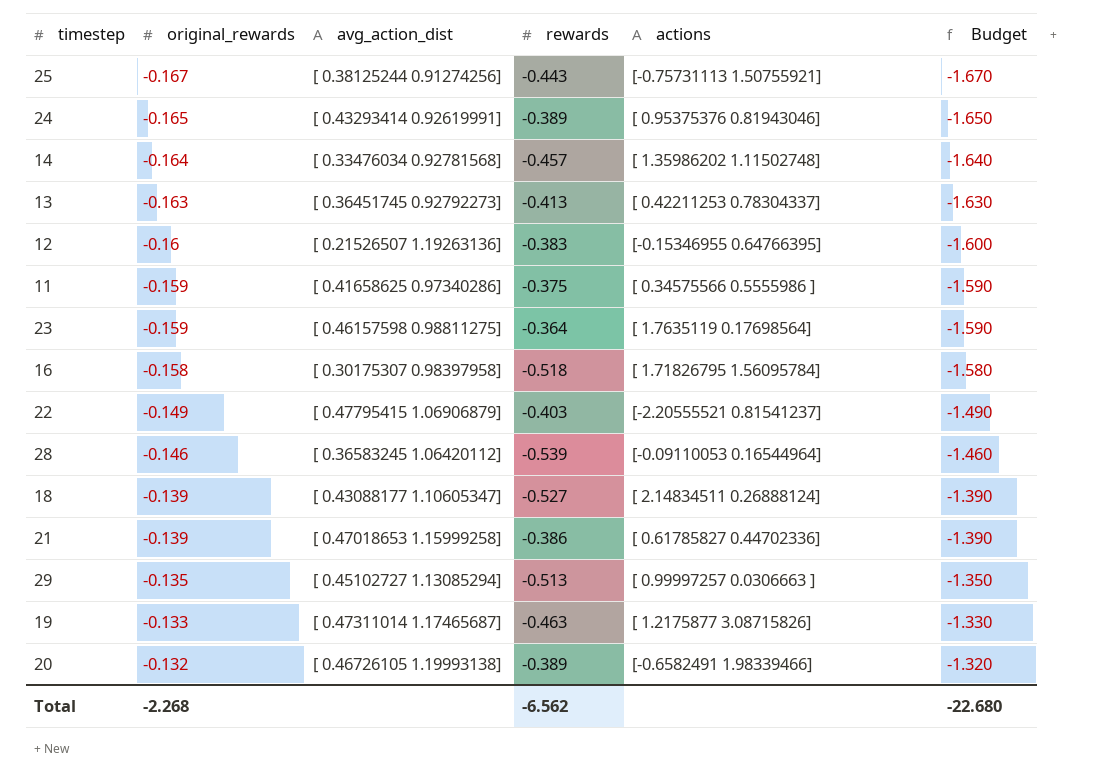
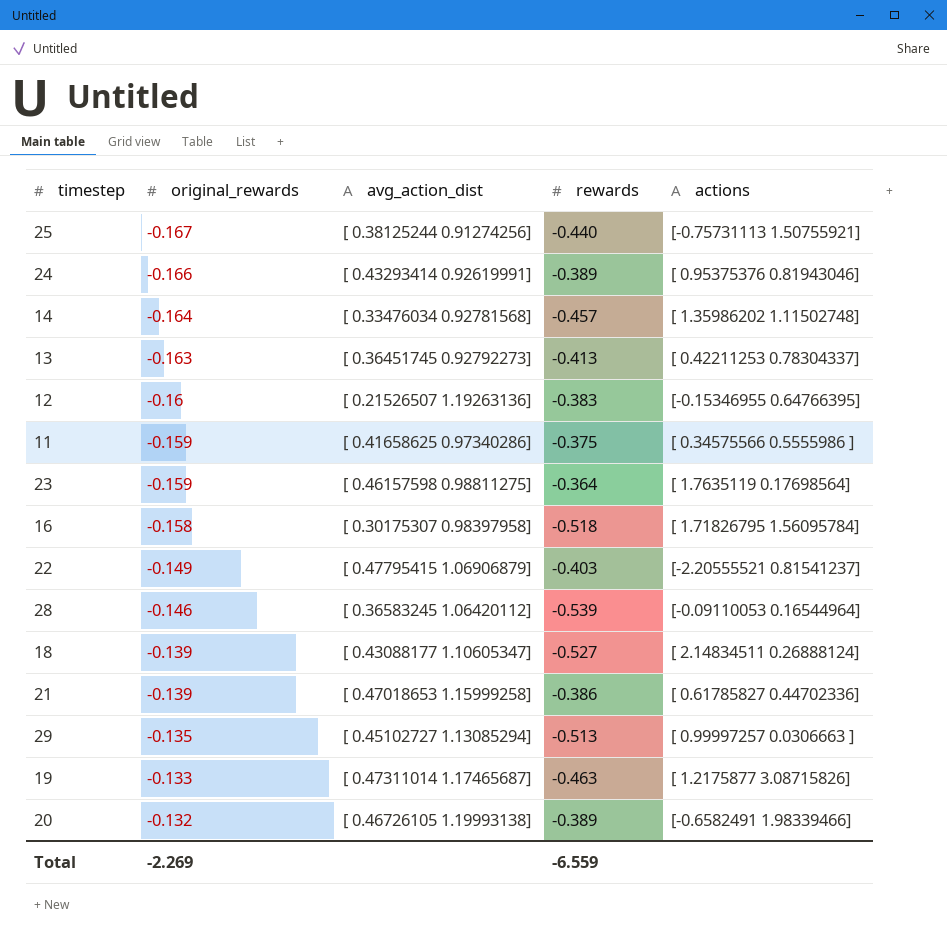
column Budget | formula: [original_rewards] * 10 -> none
25 | rewards: -0.443 -> -0.440
24 | original_rewards: -0.165 -> -0.166
Total | original_rewards: -2.268 -> -2.269
Total | rewards: -6.562 -> -6.559

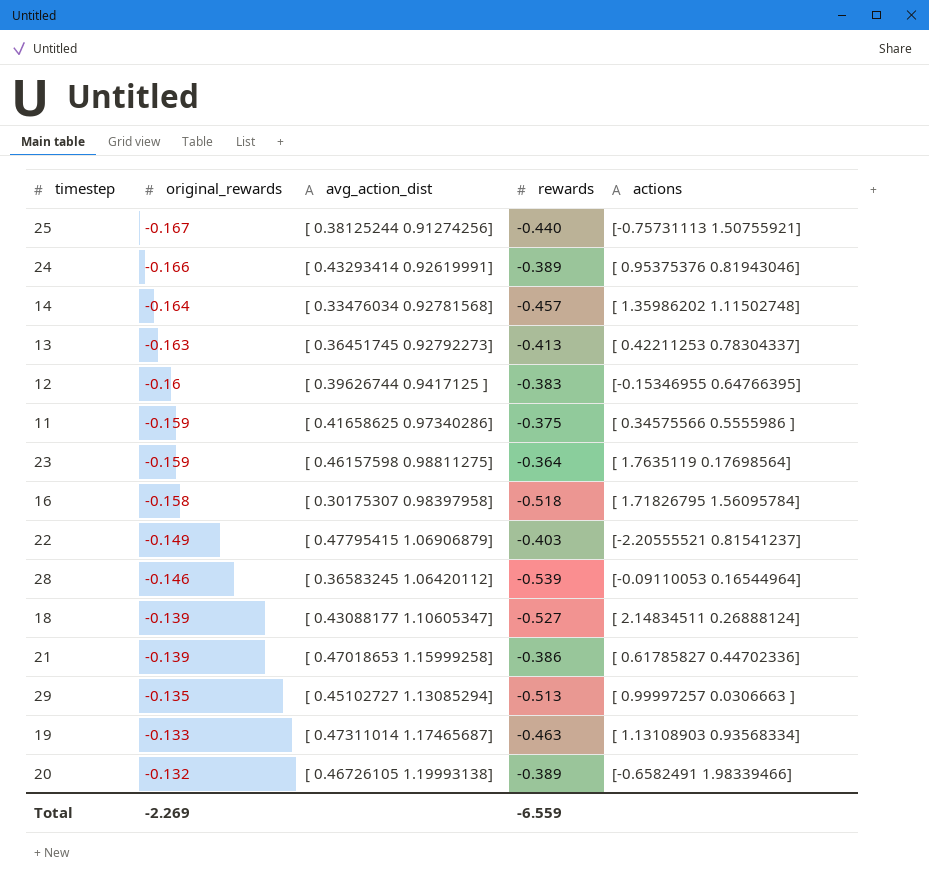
12 | avg_action_dist: [ 0.21526507 1.19263136] -> [ 0.39626744 0.9417125 ]
19 | actions: [ 1.2175877 3.08715826] -> [ 1.13108903 0.93568334]

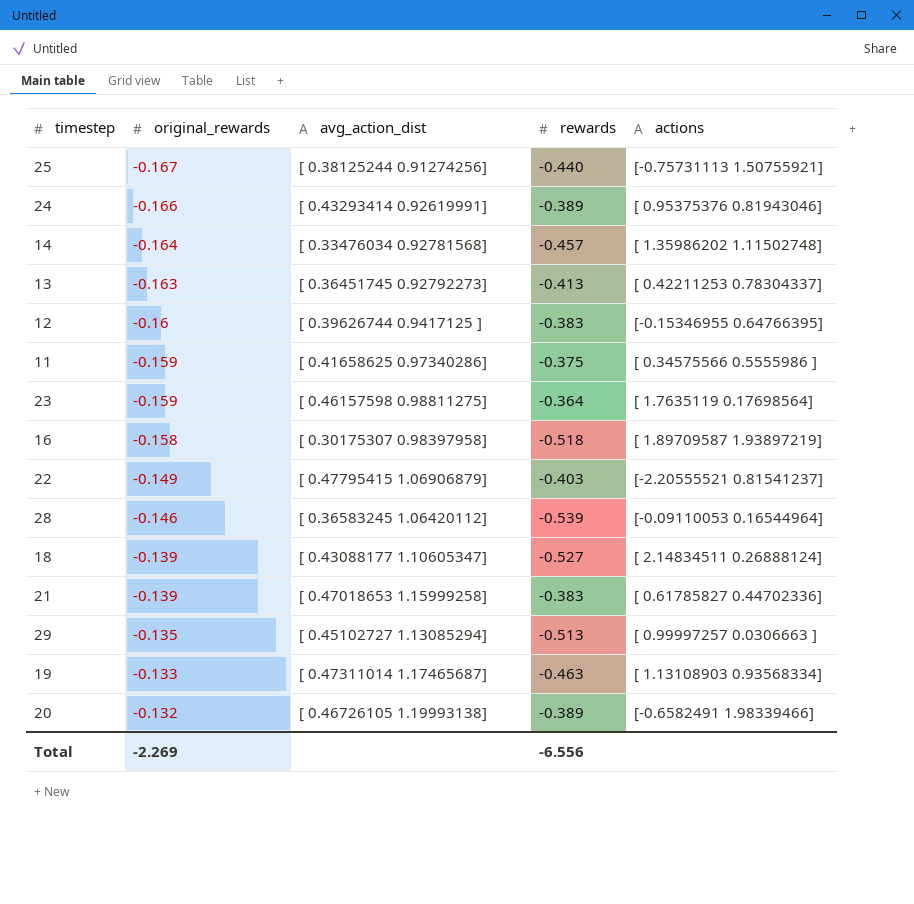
16 | actions: [ 1.71826795 1.56095784] -> [ 1.89709587 1.93897219]
21 | rewards: -0.386 -> -0.383
Total | rewards: -6.559 -> -6.556

